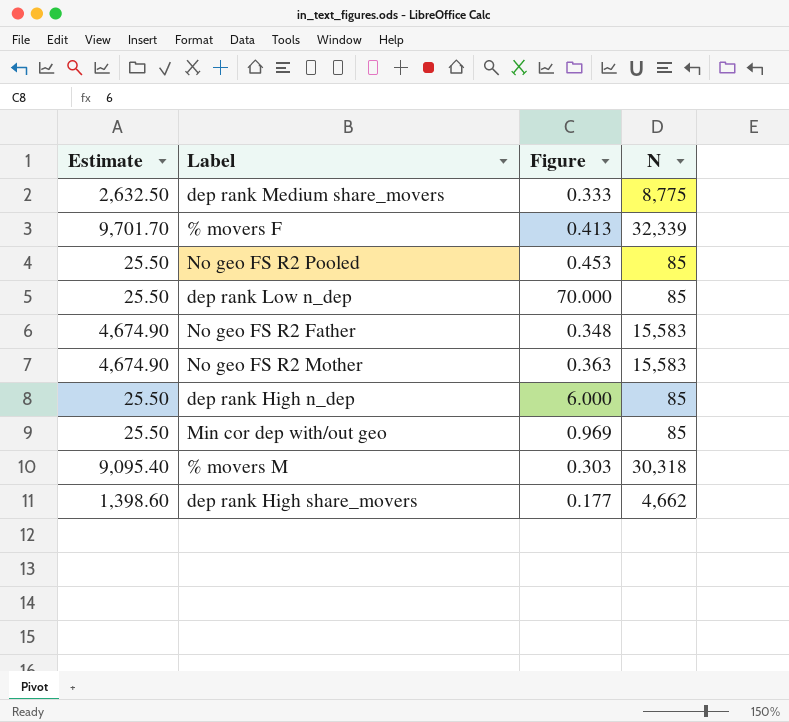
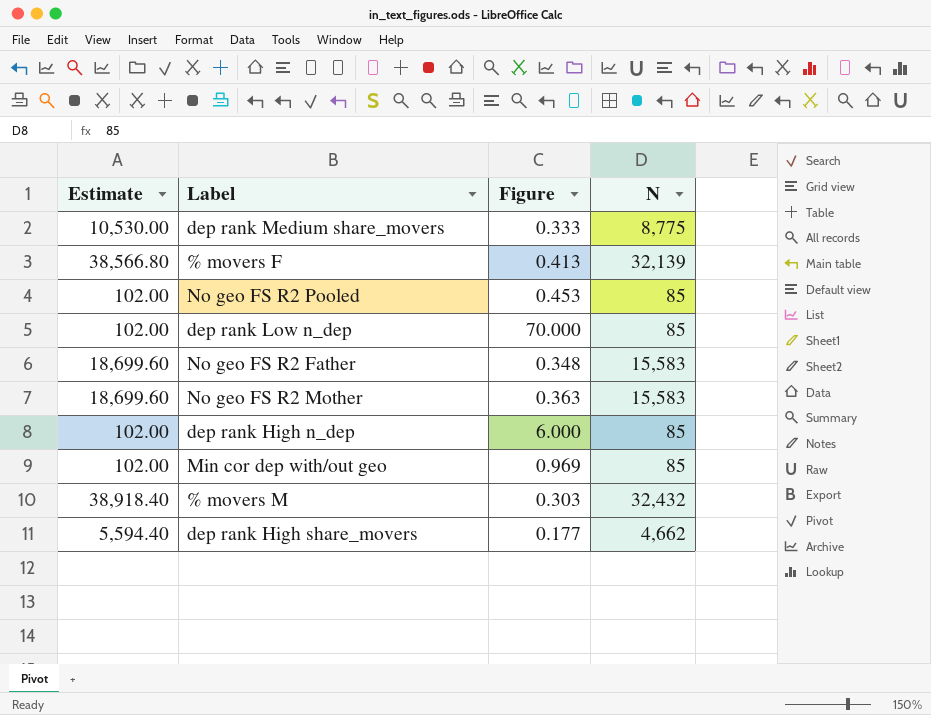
column Estimate | formula: [N] * 0.3 -> [N] * 1.2
% movers F | N: 32,339 -> 32,139
% movers M | N: 30,318 -> 32,432

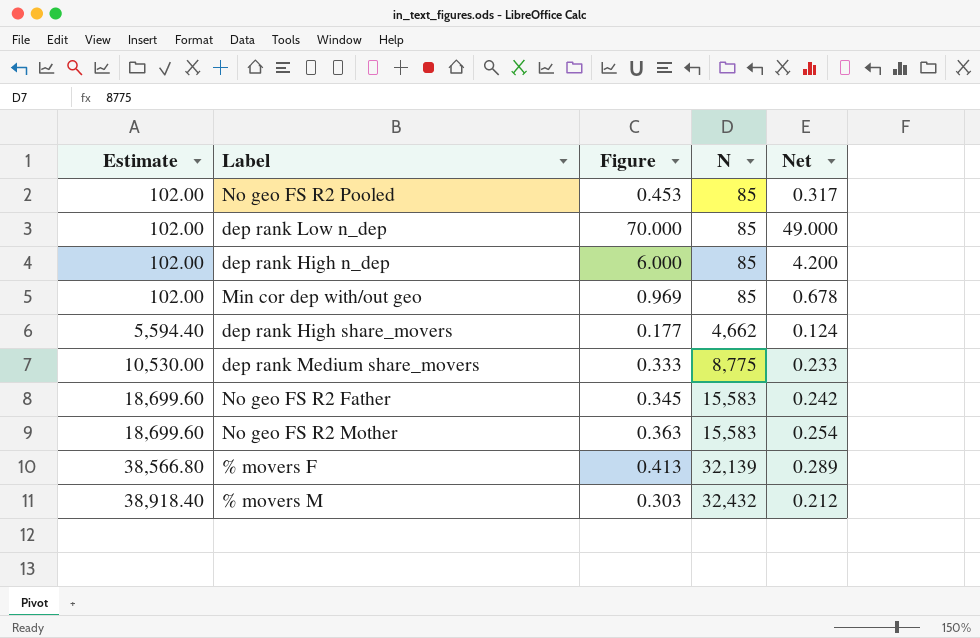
row order: none -> Estimate ascending
column Net | formula: none -> [Figure] * 0.7
No geo FS R2 Father | Figure: 0.348 -> 0.345

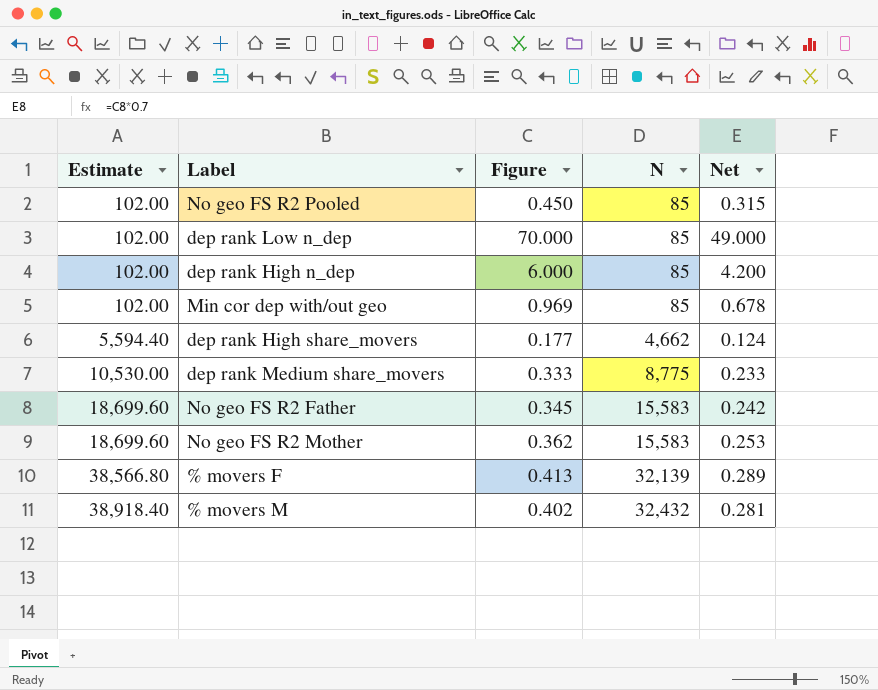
No geo FS R2 Pooled | Figure: 0.453 -> 0.450
No geo FS R2 Pooled | Net: 0.317 -> 0.315
No geo FS R2 Mother | Figure: 0.363 -> 0.362
No geo FS R2 Mother | Net: 0.254 -> 0.253
% movers M | Figure: 0.303 -> 0.402
% movers M | Net: 0.212 -> 0.281

